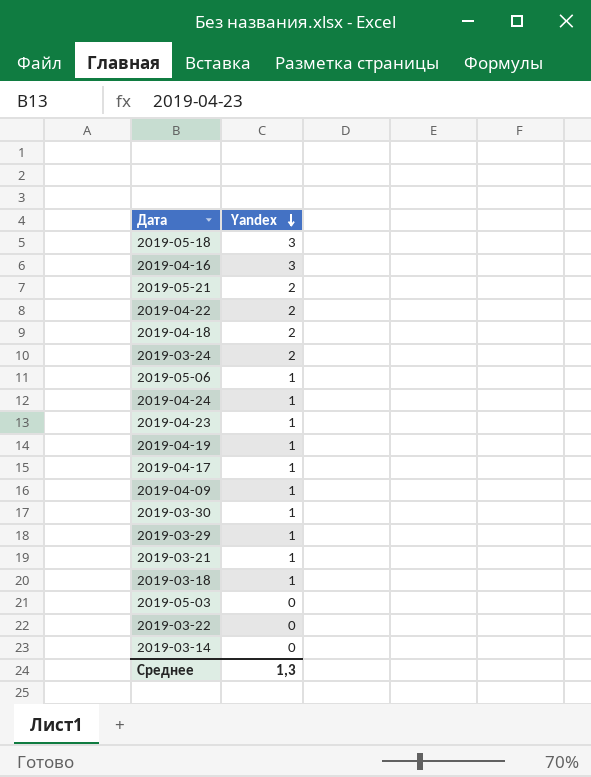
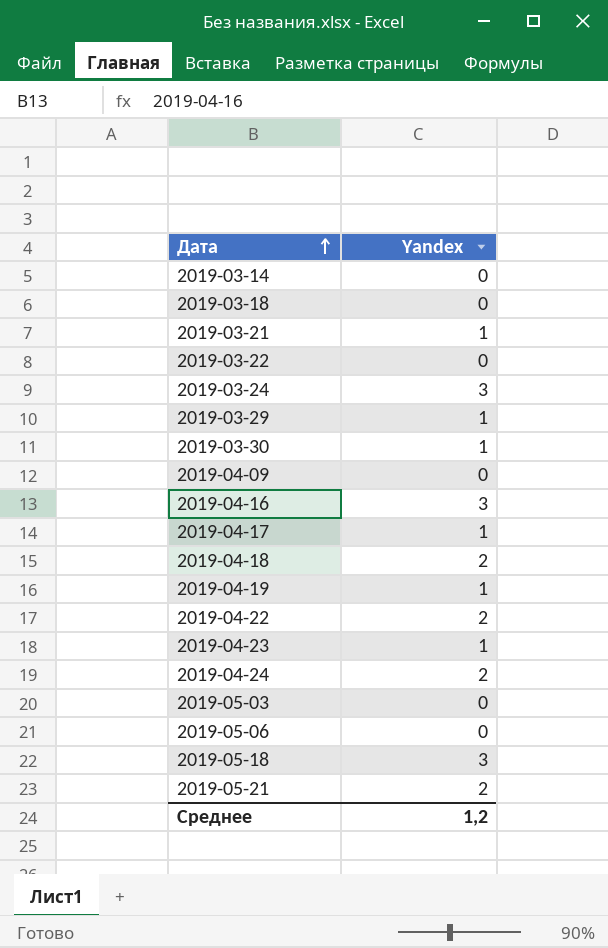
row order: Yandex descending -> Дата ascending
2019-03-18 | Yandex: 1 -> 0
2019-03-24 | Yandex: 2 -> 3
2019-04-09 | Yandex: 1 -> 0
2019-04-24 | Yandex: 1 -> 2
2019-05-06 | Yandex: 1 -> 0
Среднее | Yandex: 1,3 -> 1,2

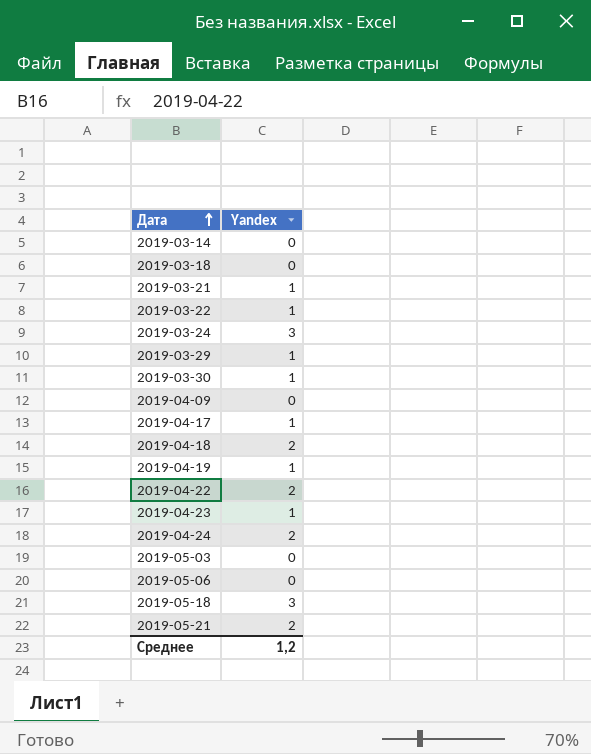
row 2019-04-16: 3 -> none
2019-03-22 | Yandex: 0 -> 1

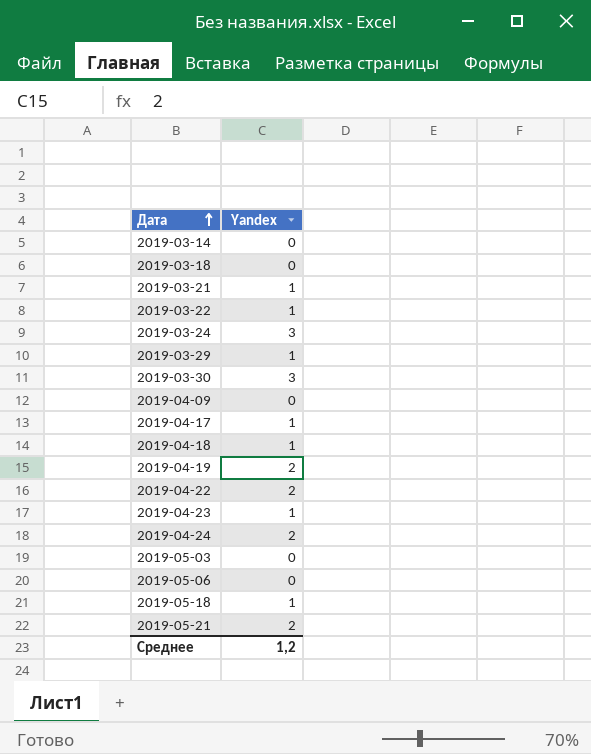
2019-03-30 | Yandex: 1 -> 3
2019-04-18 | Yandex: 2 -> 1
2019-04-19 | Yandex: 1 -> 2
2019-05-18 | Yandex: 3 -> 1

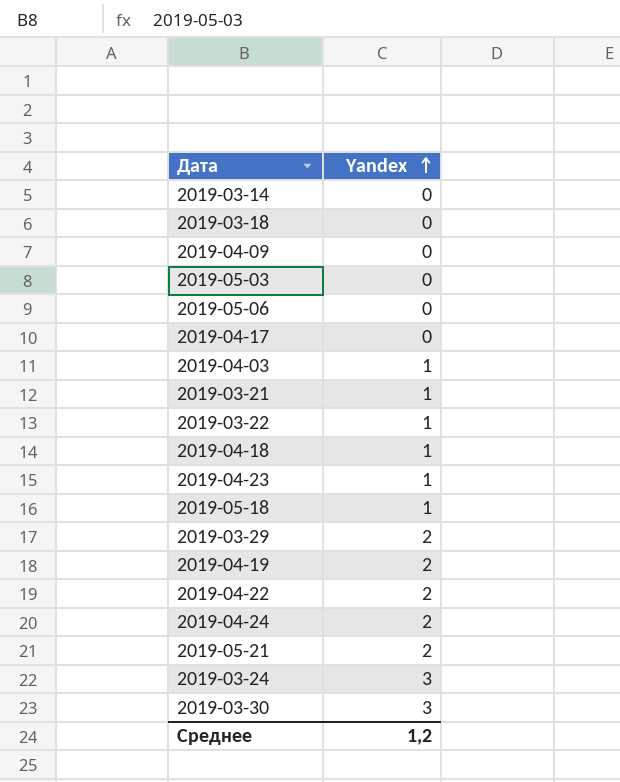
row order: Дата ascending -> Yandex ascending
2019-04-17 | Yandex: 1 -> 0
row 2019-04-03: none -> 1
2019-03-29 | Yandex: 1 -> 2

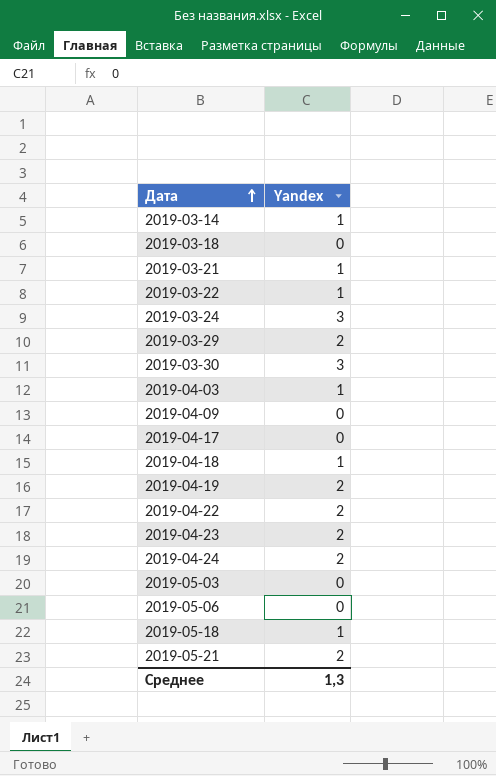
row order: Yandex ascending -> Дата ascending
2019-03-14 | Yandex: 0 -> 1
2019-04-23 | Yandex: 1 -> 2
Среднее | Yandex: 1,2 -> 1,3

